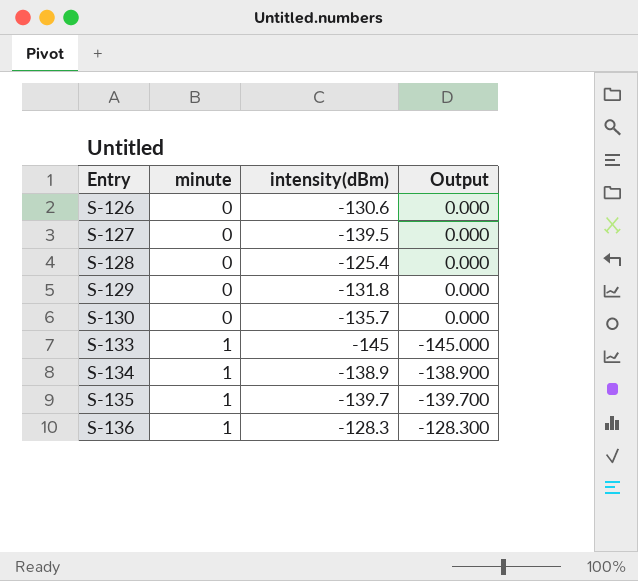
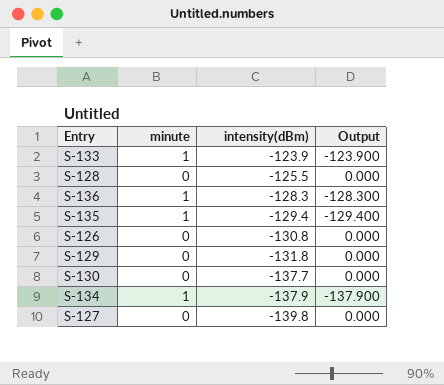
row order: Entry ascending -> intensity(dBm) descending
S-133 | intensity(dBm): -145 -> -123.9
S-133 | Output: -145.000 -> -123.900
S-128 | intensity(dBm): -125.4 -> -125.5
S-135 | intensity(dBm): -139.7 -> -129.4
S-135 | Output: -139.700 -> -129.400
S-126 | intensity(dBm): -130.6 -> -130.8
S-130 | intensity(dBm): -135.7 -> -137.7
S-134 | intensity(dBm): -138.9 -> -137.9
S-134 | Output: -138.900 -> -137.900
S-127 | intensity(dBm): -139.5 -> -139.8

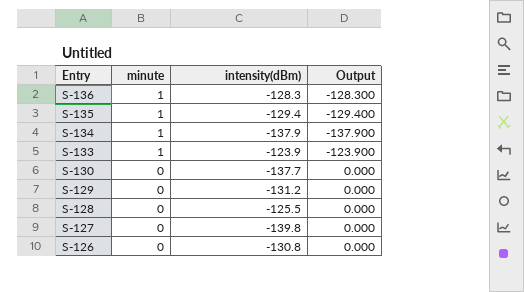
row order: intensity(dBm) descending -> Entry descending
S-129 | intensity(dBm): -131.8 -> -131.2

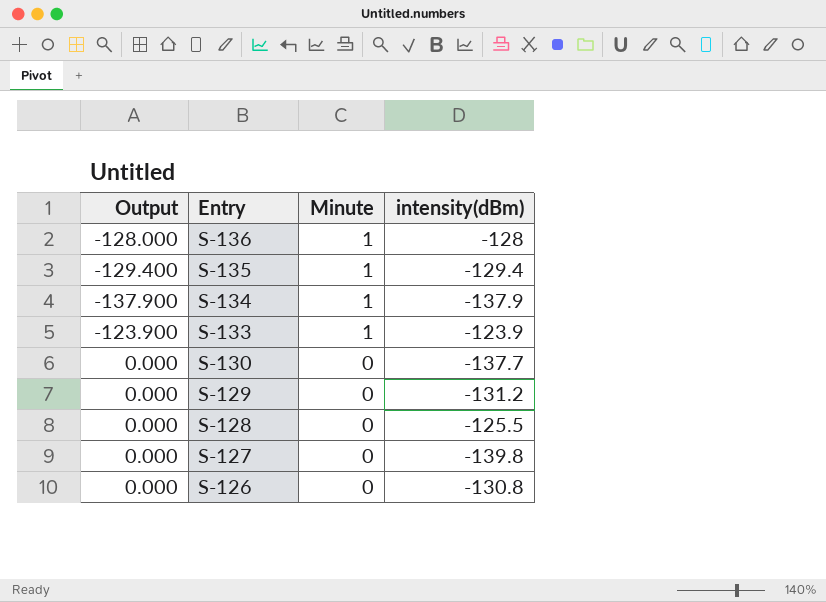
column Output | position: 4 -> 1
column name: minute -> Minute
S-136 | Output: -128.300 -> -128.000
S-136 | intensity(dBm): -128.3 -> -128

